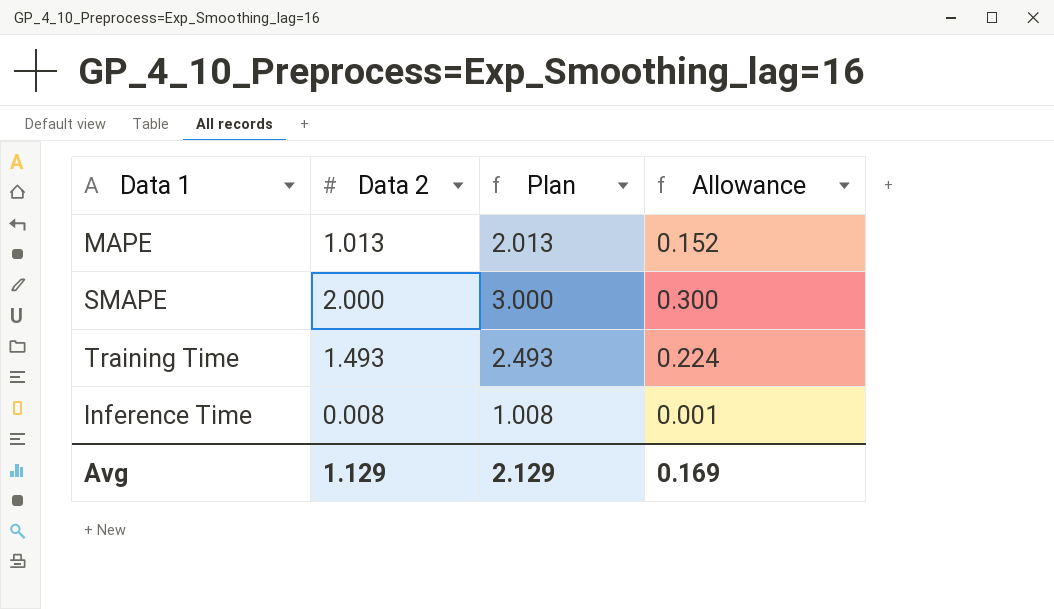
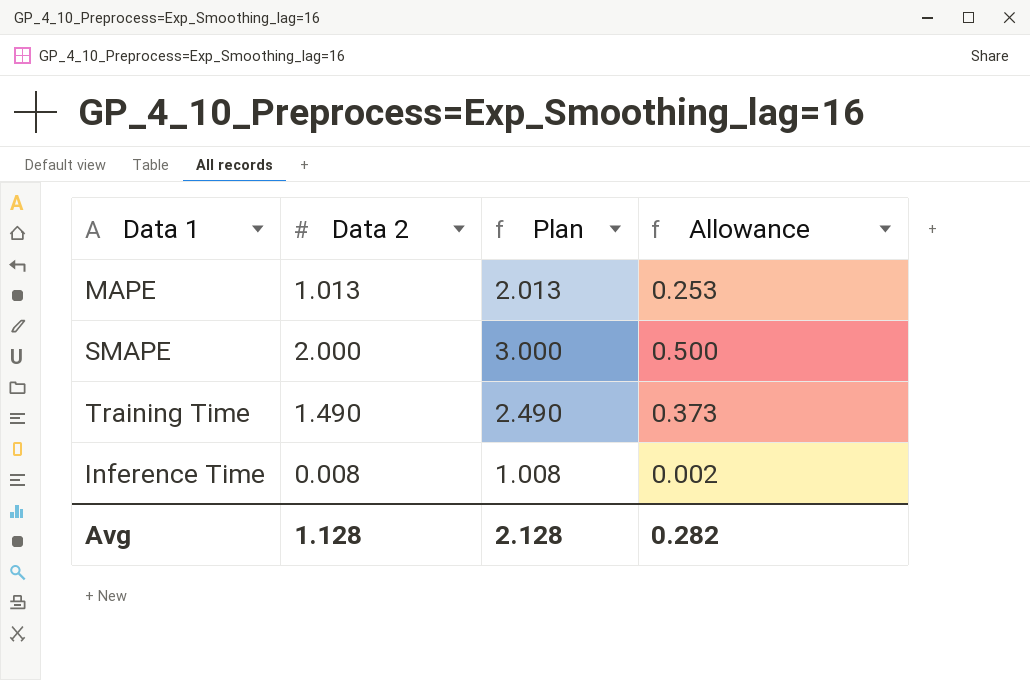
column Allowance | formula: [Data 2] * 0.15 -> [Data 2] * 0.25
Training Time | Data 2: 1.493 -> 1.490
Training Time | Plan: 2.493 -> 2.490
Avg | Data 2: 1.129 -> 1.128
Avg | Plan: 2.129 -> 2.128
Avg | Allowance: 0.169 -> 0.282

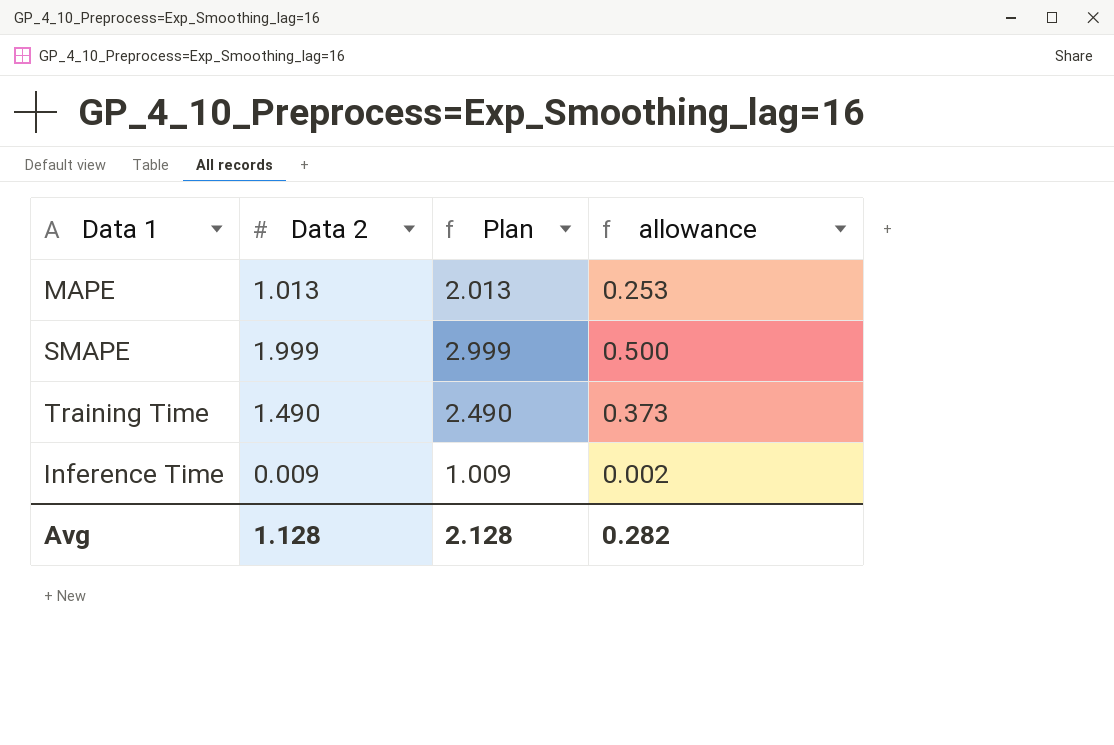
column name: Allowance -> allowance
SMAPE | Data 2: 2.000 -> 1.999
SMAPE | Plan: 3.000 -> 2.999
Inference Time | Data 2: 0.008 -> 0.009
Inference Time | Plan: 1.008 -> 1.009

